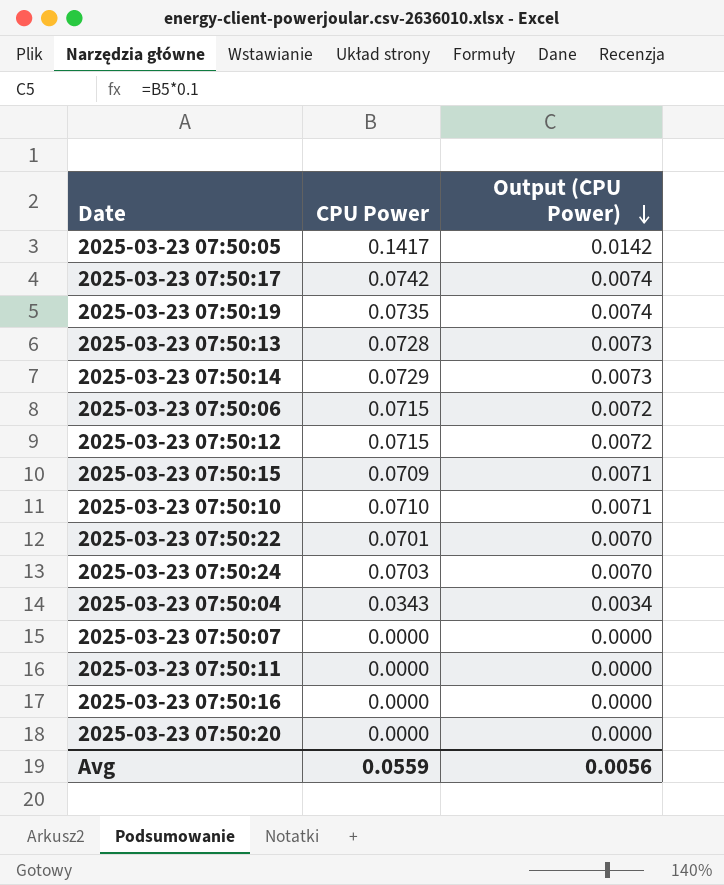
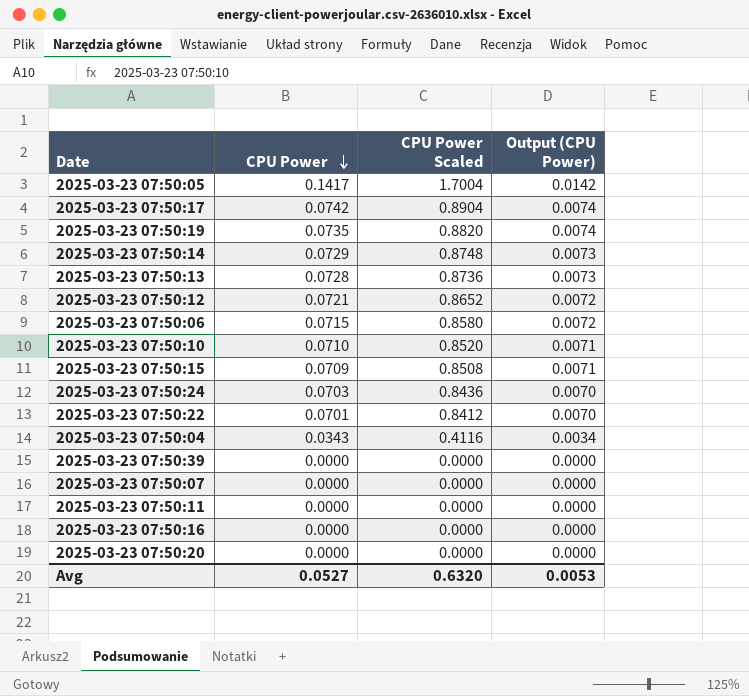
row order: Output (CPU Power) descending -> CPU Power descending
column CPU Power Scaled | formula: none -> [CPU Power] * 12
2025-03-23 07:50:12 | CPU Power: 0.0715 -> 0.0721
row 2025-03-23 07:50:39: none -> 0.0000 | 0.0000 | 0.0000
Avg | CPU Power: 0.0559 -> 0.0527
Avg | Output (CPU Power): 0.0056 -> 0.0053

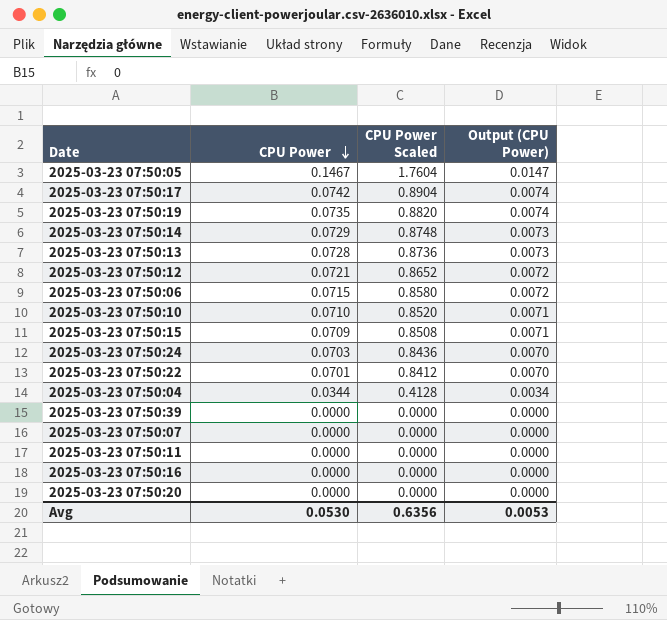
2025-03-23 07:50:05 | CPU Power: 0.1417 -> 0.1467
2025-03-23 07:50:05 | CPU Power Scaled: 1.7004 -> 1.7604
2025-03-23 07:50:05 | Output (CPU Power): 0.0142 -> 0.0147
2025-03-23 07:50:04 | CPU Power: 0.0343 -> 0.0344
2025-03-23 07:50:04 | CPU Power Scaled: 0.4116 -> 0.4128
Avg | CPU Power: 0.0527 -> 0.0530
Avg | CPU Power Scaled: 0.6320 -> 0.6356

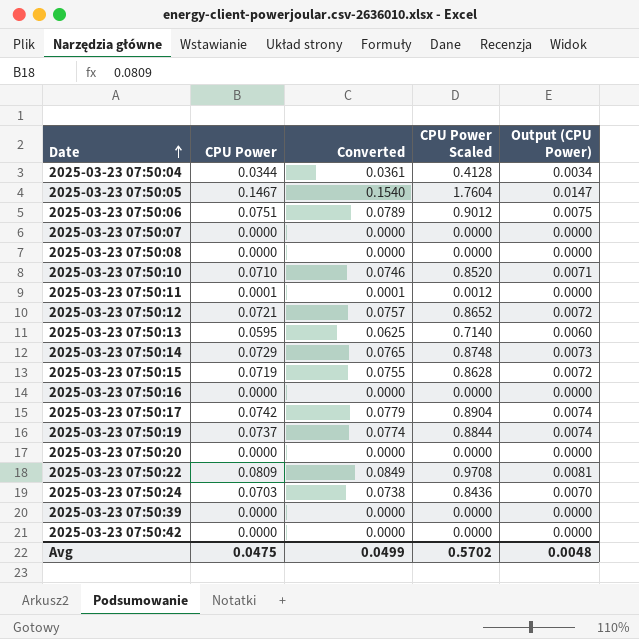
row order: CPU Power descending -> Date ascending
column Converted | formula: none -> [CPU Power] * 1.05
2025-03-23 07:50:06 | CPU Power: 0.0715 -> 0.0751
2025-03-23 07:50:06 | CPU Power Scaled: 0.8580 -> 0.9012
2025-03-23 07:50:06 | Output (CPU Power): 0.0072 -> 0.0075
row 2025-03-23 07:50:08: none -> 0.0000 | 0.0000 | 0.0000 | 0.0000
2025-03-23 07:50:11 | CPU Power: 0.0000 -> 0.0001
2025-03-23 07:50:11 | CPU Power Scaled: 0.0000 -> 0.0012
2025-03-23 07:50:13 | CPU Power: 0.0728 -> 0.0595
2025-03-23 07:50:13 | CPU Power Scaled: 0.8736 -> 0.7140
2025-03-23 07:50:13 | Output (CPU Power): 0.0073 -> 0.0060
2025-03-23 07:50:15 | CPU Power: 0.0709 -> 0.0719
2025-03-23 07:50:15 | CPU Power Scaled: 0.8508 -> 0.8628
2025-03-23 07:50:15 | Output (CPU Power): 0.0071 -> 0.0072
2025-03-23 07:50:19 | CPU Power: 0.0735 -> 0.0737
2025-03-23 07:50:19 | CPU Power Scaled: 0.8820 -> 0.8844
2025-03-23 07:50:22 | CPU Power: 0.0701 -> 0.0809
2025-03-23 07:50:22 | CPU Power Scaled: 0.8412 -> 0.9708
2025-03-23 07:50:22 | Output (CPU Power): 0.0070 -> 0.0081
row 2025-03-23 07:50:42: none -> 0.0000 | 0.0000 | 0.0000 | 0.0000
Avg | CPU Power: 0.0530 -> 0.0475
Avg | CPU Power Scaled: 0.6356 -> 0.5702
Avg | Output (CPU Power): 0.0053 -> 0.0048

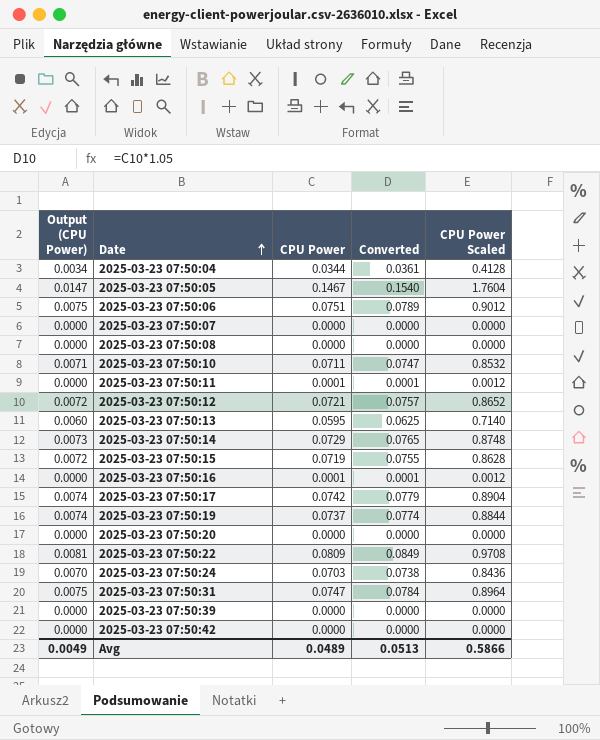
column Output (CPU Power) | position: 5 -> 1
2025-03-23 07:50:10 | CPU Power: 0.0710 -> 0.0711
2025-03-23 07:50:10 | Converted: 0.0746 -> 0.0747
2025-03-23 07:50:10 | CPU Power Scaled: 0.8520 -> 0.8532
2025-03-23 07:50:16 | CPU Power: 0.0000 -> 0.0001
2025-03-23 07:50:16 | Converted: 0.0000 -> 0.0001
2025-03-23 07:50:16 | CPU Power Scaled: 0.0000 -> 0.0012
row 2025-03-23 07:50:31: none -> 0.0075 | 0.0747 | 0.0784 | 0.8964
Avg | Output (CPU Power): 0.0048 -> 0.0049
Avg | CPU Power: 0.0475 -> 0.0489
Avg | Converted: 0.0499 -> 0.0513
Avg | CPU Power Scaled: 0.5702 -> 0.5866

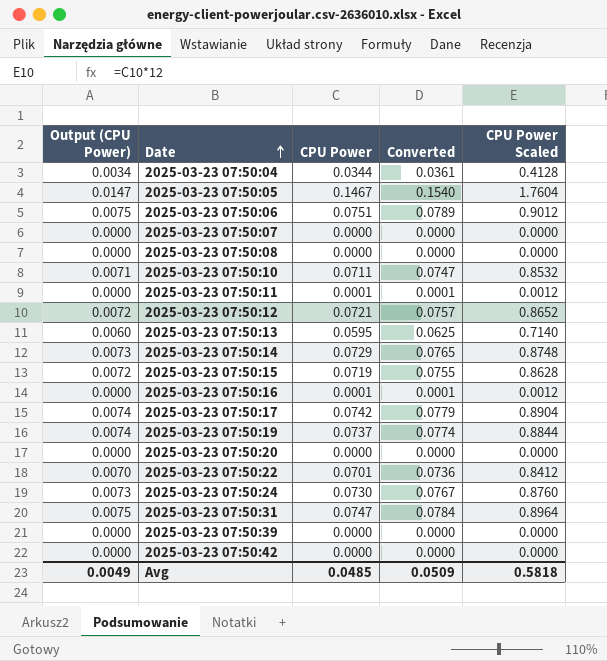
2025-03-23 07:50:22 | Output (CPU Power): 0.0081 -> 0.0070
2025-03-23 07:50:22 | CPU Power: 0.0809 -> 0.0701
2025-03-23 07:50:22 | Converted: 0.0849 -> 0.0736
2025-03-23 07:50:22 | CPU Power Scaled: 0.9708 -> 0.8412
2025-03-23 07:50:24 | Output (CPU Power): 0.0070 -> 0.0073
2025-03-23 07:50:24 | CPU Power: 0.0703 -> 0.0730
2025-03-23 07:50:24 | Converted: 0.0738 -> 0.0767
2025-03-23 07:50:24 | CPU Power Scaled: 0.8436 -> 0.8760
Avg | CPU Power: 0.0489 -> 0.0485
Avg | Converted: 0.0513 -> 0.0509
Avg | CPU Power Scaled: 0.5866 -> 0.5818

